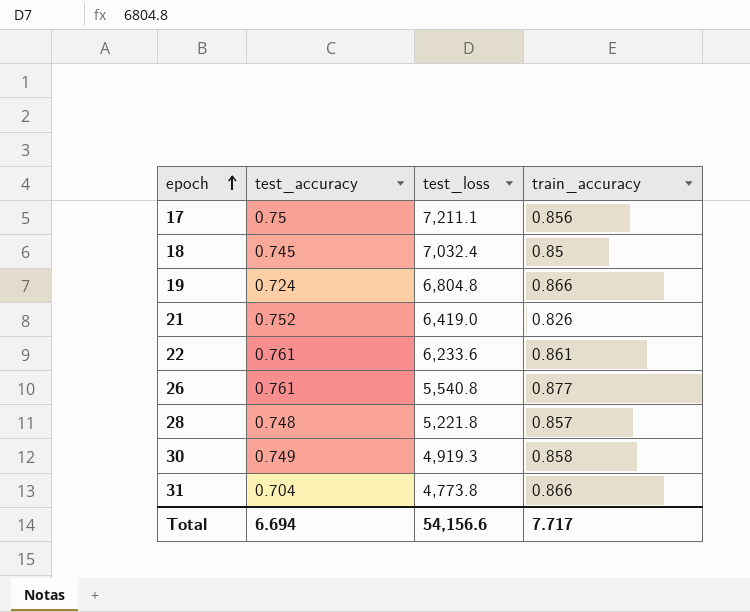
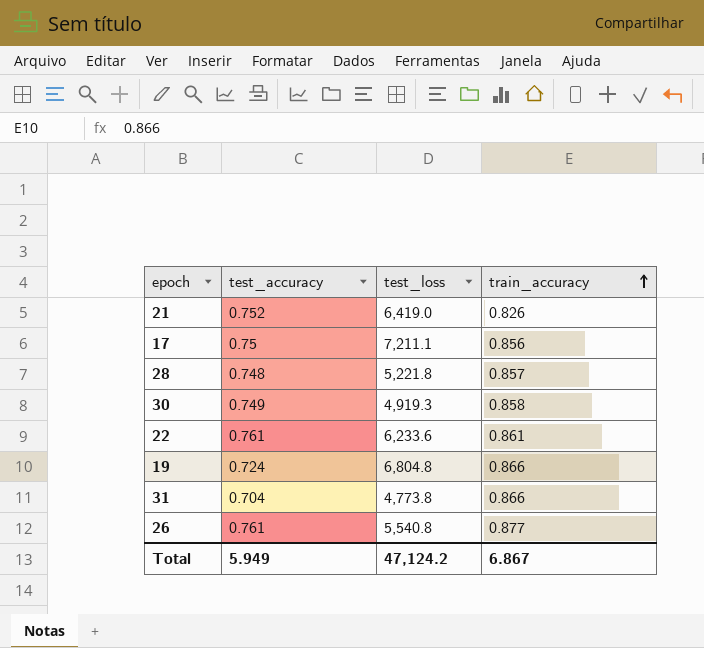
row order: epoch ascending -> train_accuracy ascending
row 18: 0.745 | 7,032.4 | 0.85 -> none
Total | test_accuracy: 6.694 -> 5.949
Total | test_loss: 54,156.6 -> 47,124.2
Total | train_accuracy: 7.717 -> 6.867

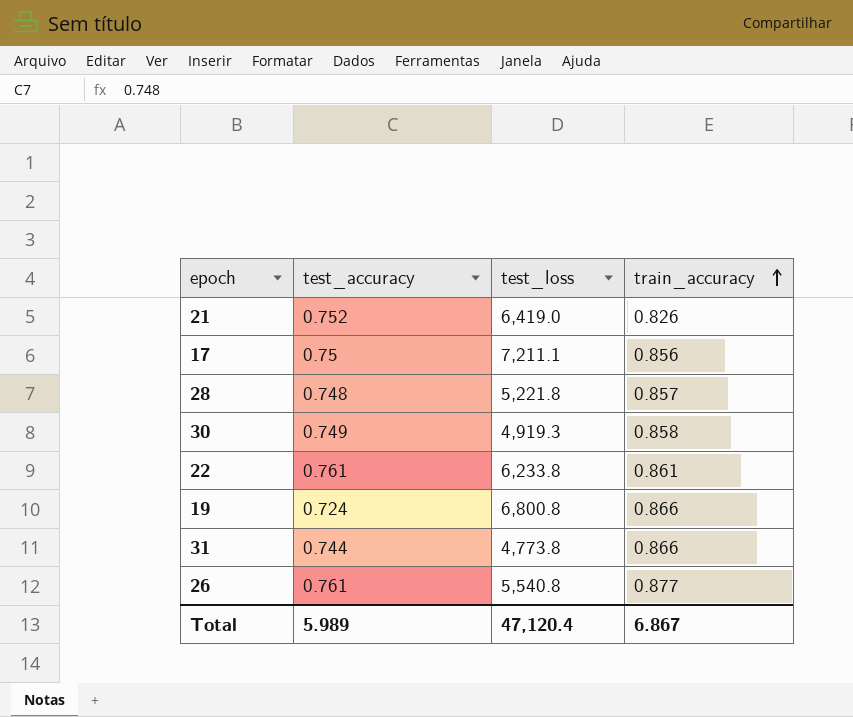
22 | test_loss: 6,233.6 -> 6,233.8
19 | test_loss: 6,804.8 -> 6,800.8
31 | test_accuracy: 0.704 -> 0.744
Total | test_accuracy: 5.949 -> 5.989
Total | test_loss: 47,124.2 -> 47,120.4

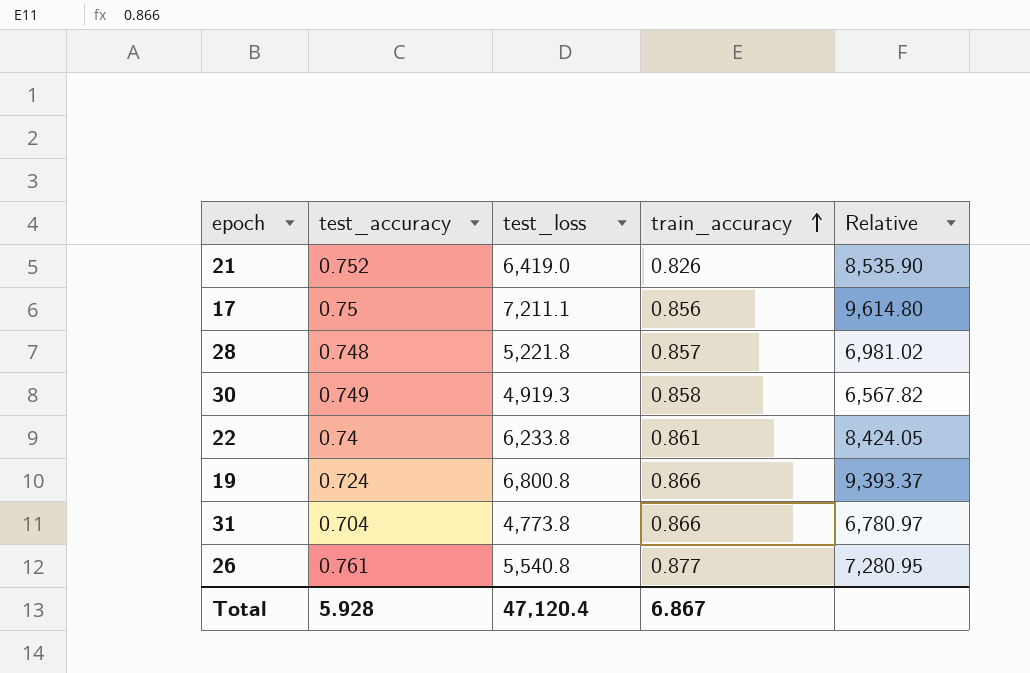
column Relative | formula: none -> [test_loss] / [test_accuracy]
22 | test_accuracy: 0.761 -> 0.74
31 | test_accuracy: 0.744 -> 0.704
Total | test_accuracy: 5.989 -> 5.928

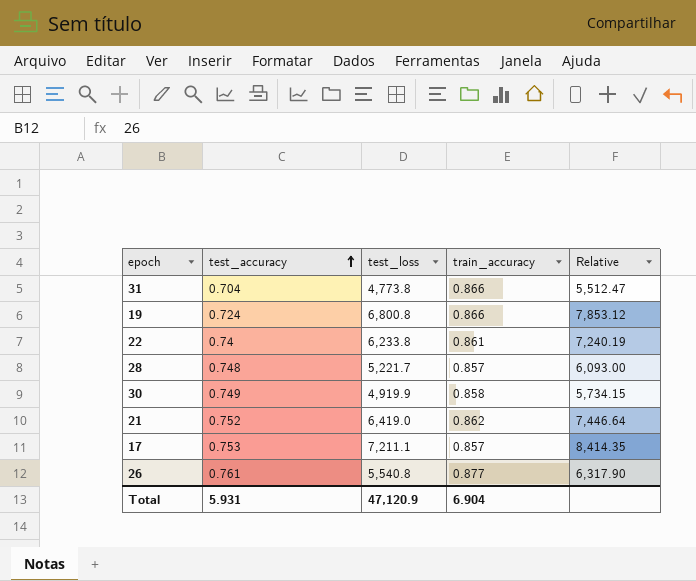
row order: train_accuracy ascending -> test_accuracy ascending
column Relative | formula: [test_loss] / [test_accuracy] -> [test_loss] / [train_accuracy]
28 | test_loss: 5,221.8 -> 5,221.7
30 | test_loss: 4,919.3 -> 4,919.9
21 | train_accuracy: 0.826 -> 0.862
17 | test_accuracy: 0.75 -> 0.753
17 | train_accuracy: 0.856 -> 0.857
Total | test_accuracy: 5.928 -> 5.931
Total | test_loss: 47,120.4 -> 47,120.9
Total | train_accuracy: 6.867 -> 6.904

